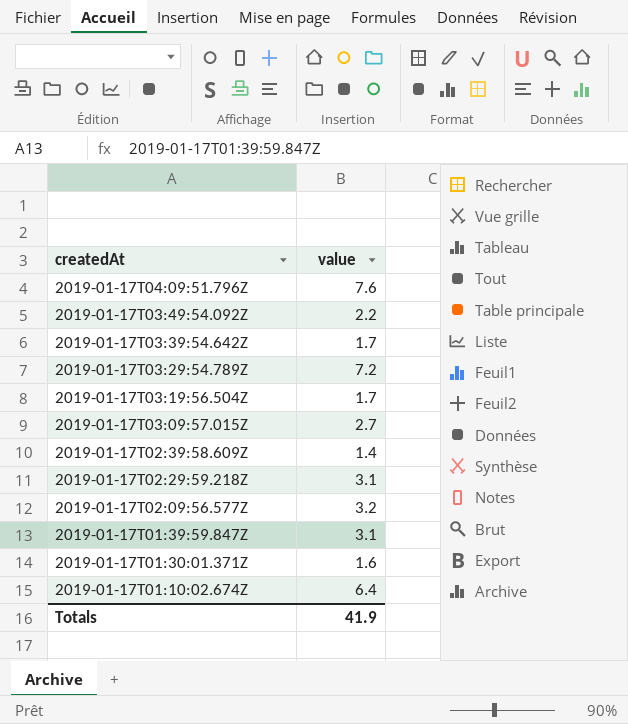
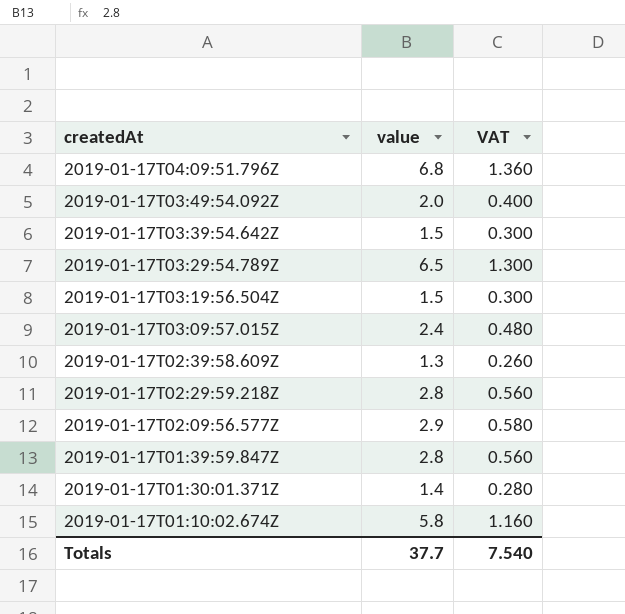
column VAT | formula: none -> [value] * 0.2
2019-01-17T04:09:51.796Z | value: 7.6 -> 6.8
2019-01-17T03:49:54.092Z | value: 2.2 -> 2.0
2019-01-17T03:39:54.642Z | value: 1.7 -> 1.5
2019-01-17T03:29:54.789Z | value: 7.2 -> 6.5
2019-01-17T03:19:56.504Z | value: 1.7 -> 1.5
2019-01-17T03:09:57.015Z | value: 2.7 -> 2.4
2019-01-17T02:39:58.609Z | value: 1.4 -> 1.3
2019-01-17T02:29:59.218Z | value: 3.1 -> 2.8
2019-01-17T02:09:56.577Z | value: 3.2 -> 2.9
2019-01-17T01:39:59.847Z | value: 3.1 -> 2.8
2019-01-17T01:30:01.371Z | value: 1.6 -> 1.4
2019-01-17T01:10:02.674Z | value: 6.4 -> 5.8
Totals | value: 41.9 -> 37.7

